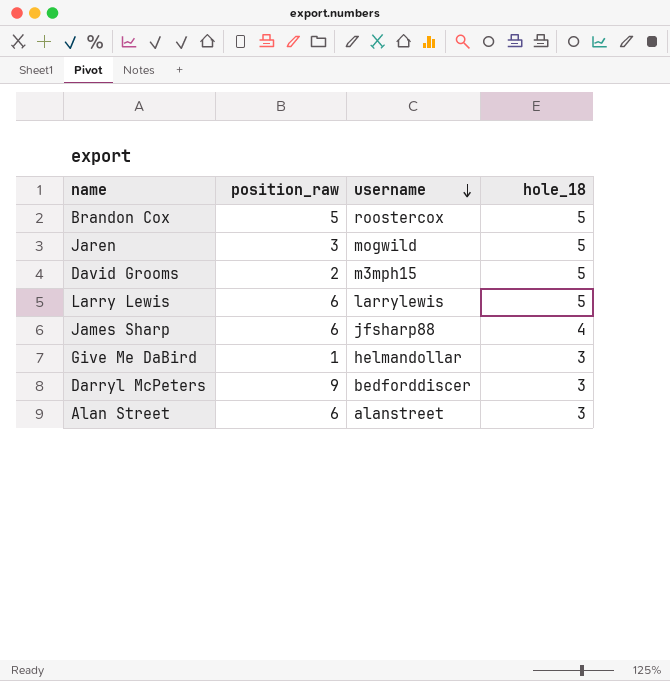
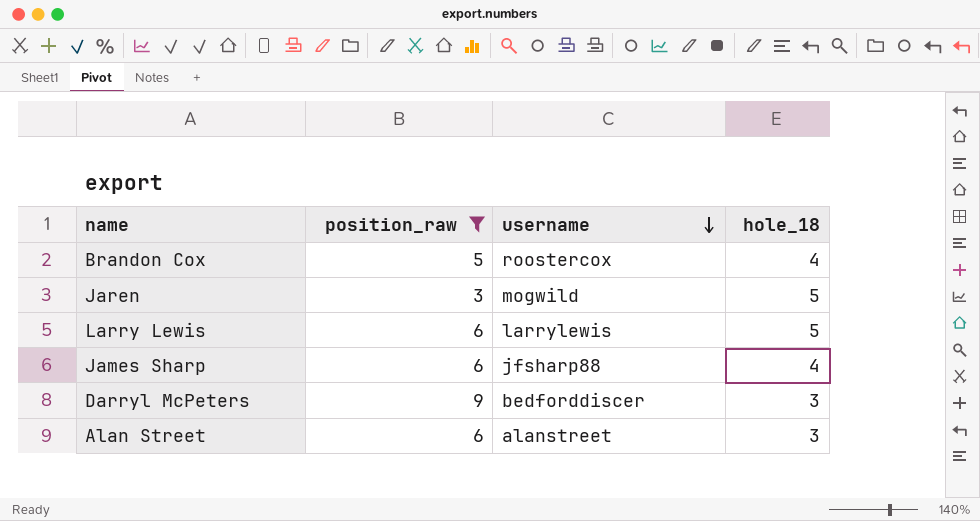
filter: none -> position_raw >= 3
Brandon Cox | hole_18: 5 -> 4

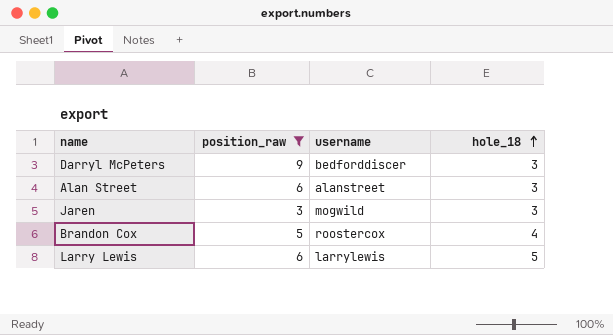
row order: username descending -> hole_18 ascending
row James Sharp: 6 | jfsharp88 | 4 -> none
Jaren | hole_18: 5 -> 3

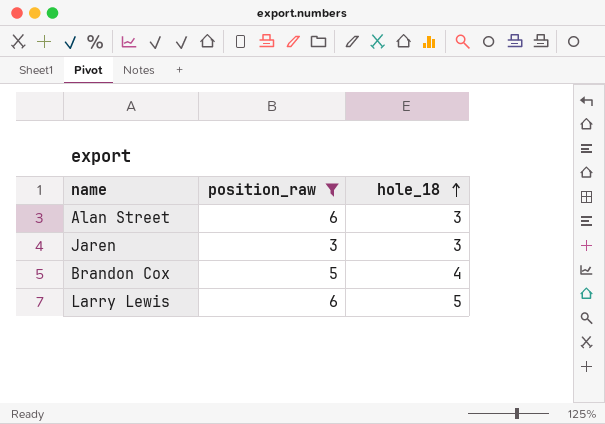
column username | position: 3 -> none
row Darryl McPeters: 9 | bedforddiscer | 3 -> none

